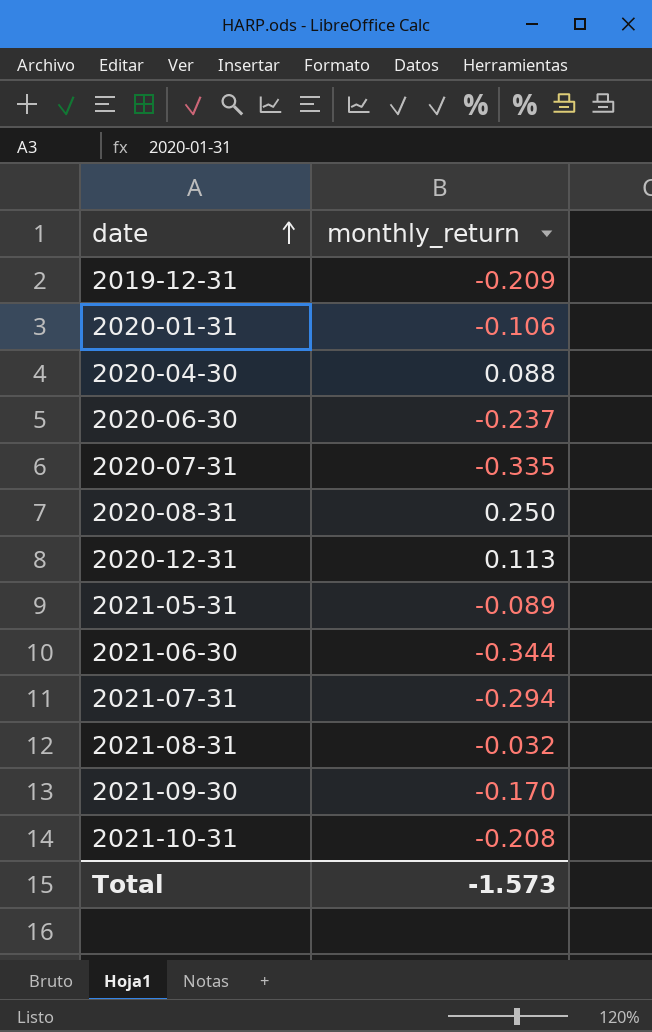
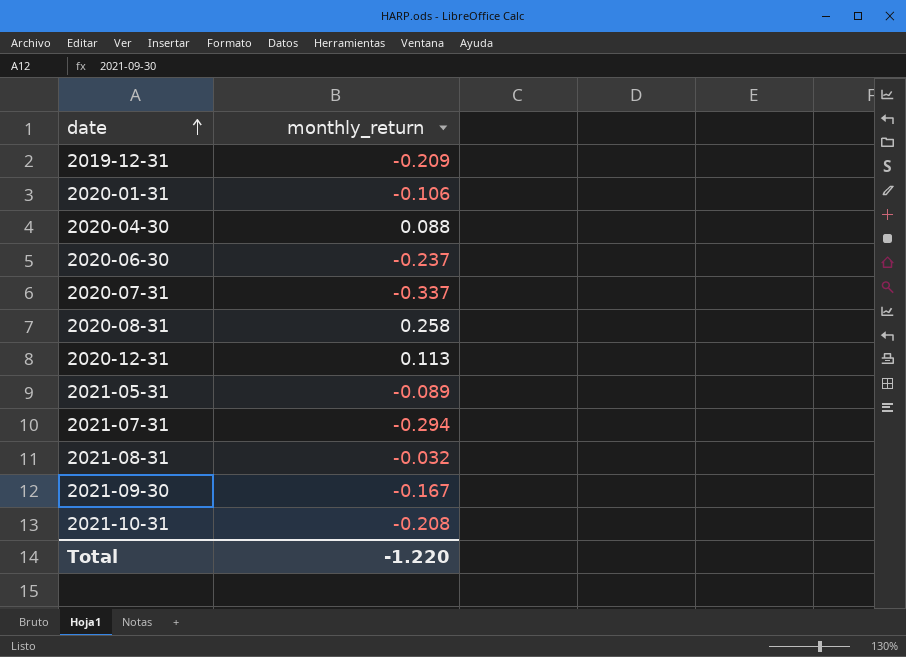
row 2021-06-30: -0.344 -> none
2020-07-31 | monthly_return: -0.335 -> -0.337
2020-08-31 | monthly_return: 0.250 -> 0.258
2021-09-30 | monthly_return: -0.170 -> -0.167
Total | monthly_return: -1.573 -> -1.220

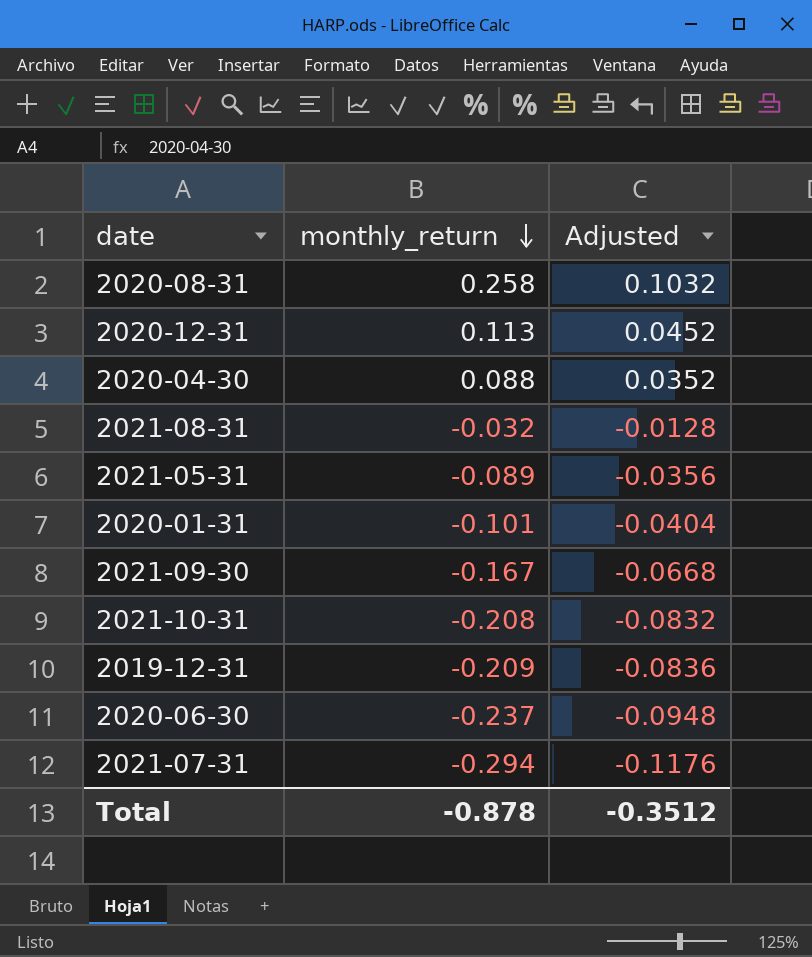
row order: date ascending -> monthly_return descending
column Adjusted | formula: none -> [monthly_return] * 0.4
row 2020-07-31: -0.337 -> none
2020-01-31 | monthly_return: -0.106 -> -0.101
Total | monthly_return: -1.220 -> -0.878

